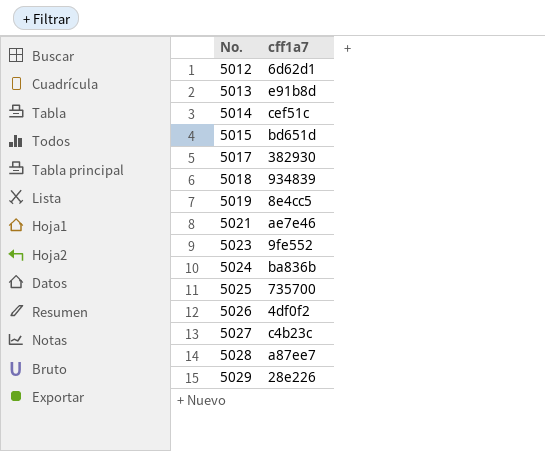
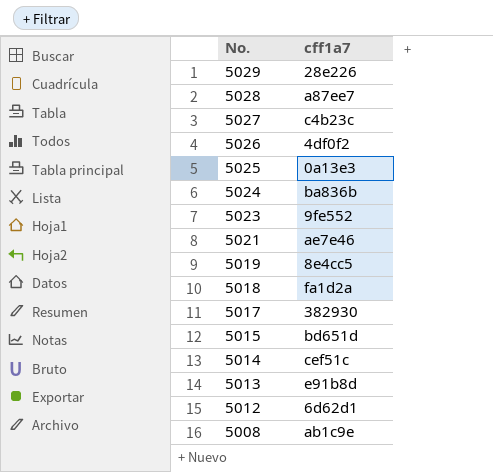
row order: No. ascending -> No. descending
5025 | cff1a7: 735700 -> 0a13e3
5018 | cff1a7: 934839 -> fa1d2a
row 5008: none -> ab1c9e

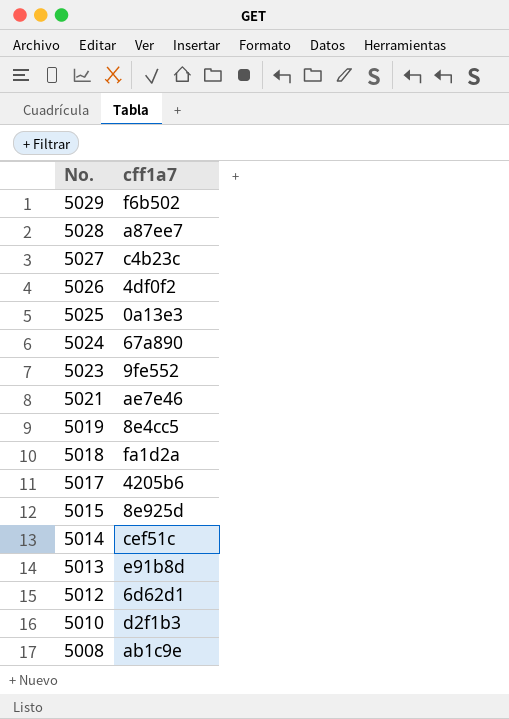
5029 | cff1a7: 28e226 -> f6b502
5024 | cff1a7: ba836b -> 67a890
5017 | cff1a7: 382930 -> 4205b6
5015 | cff1a7: bd651d -> 8e925d
row 5010: none -> d2f1b3

